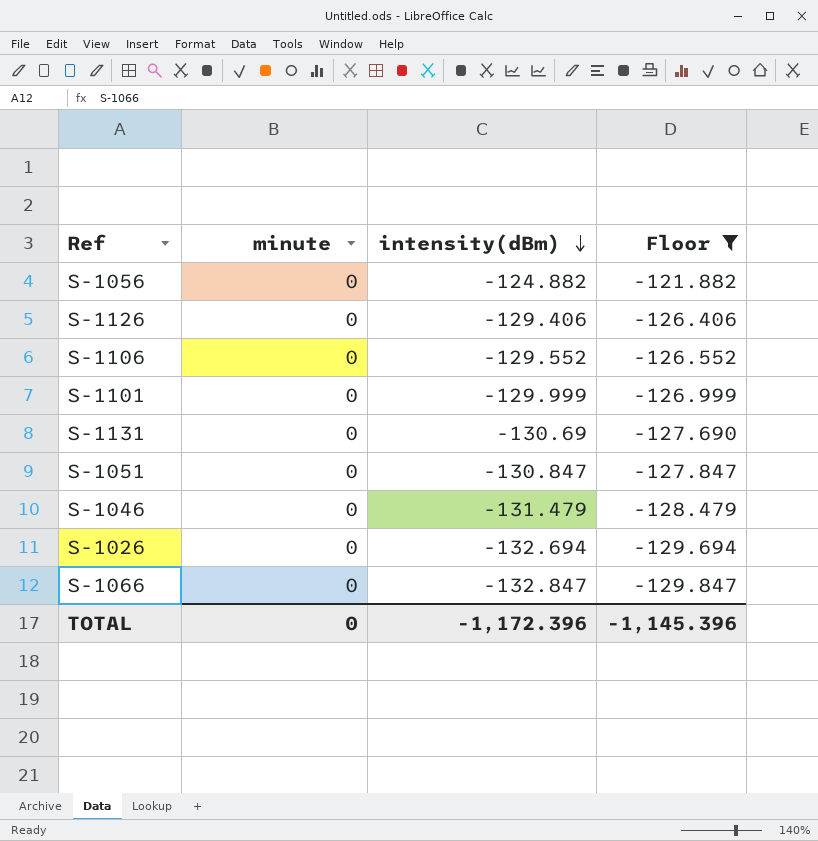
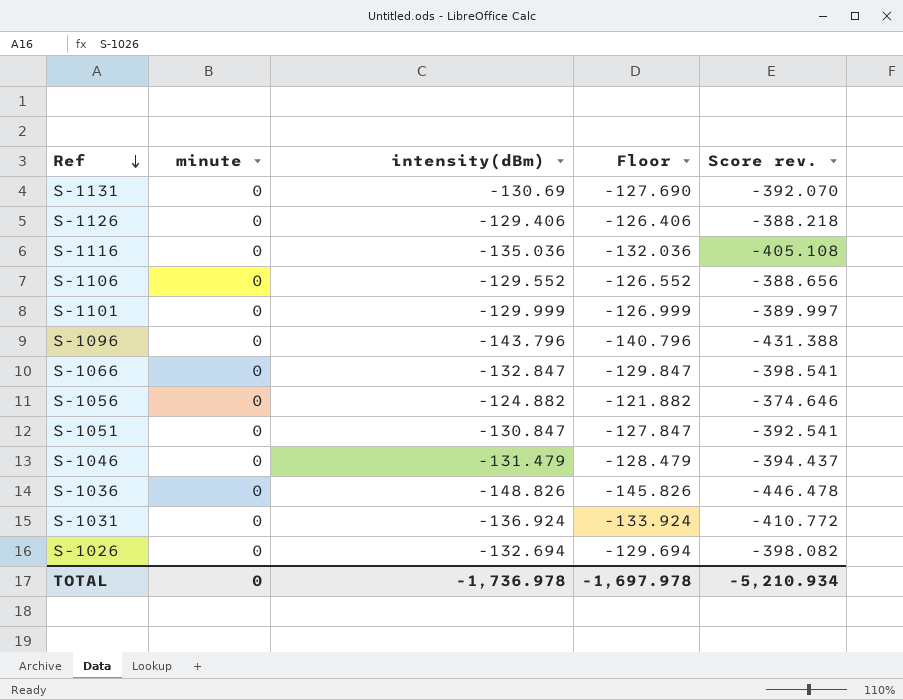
filter: Floor >= -129.847 -> none
row order: intensity(dBm) descending -> Ref descending
column Score rev. | formula: none -> [intensity(dBm)] * 3
TOTAL | intensity(dBm): -1,172.396 -> -1,736.978
TOTAL | Floor: -1,145.396 -> -1,697.978

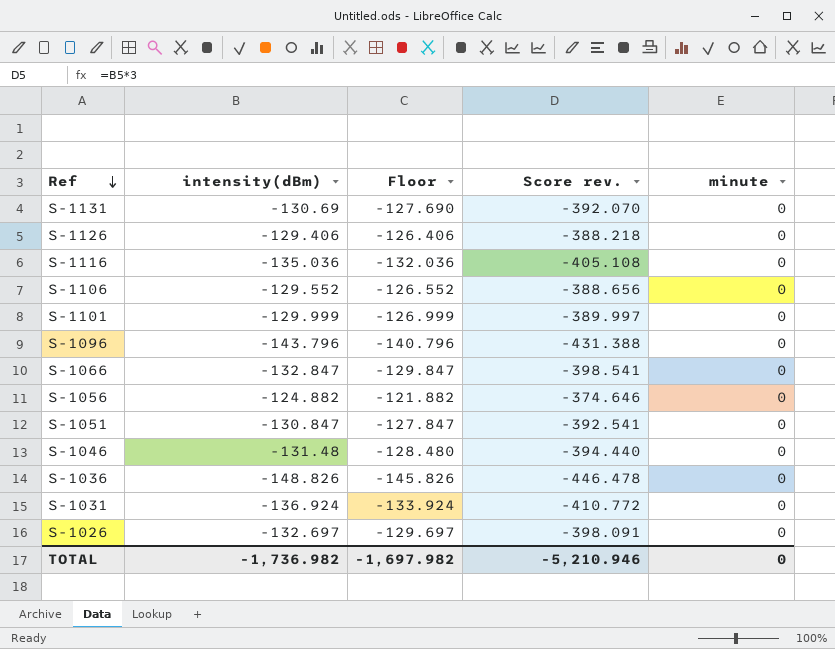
column minute | position: 2 -> 5
S-1046 | intensity(dBm): -131.479 -> -131.48
S-1046 | Floor: -128.479 -> -128.480
S-1046 | Score rev.: -394.437 -> -394.440
S-1026 | intensity(dBm): -132.694 -> -132.697
S-1026 | Floor: -129.694 -> -129.697
S-1026 | Score rev.: -398.082 -> -398.091
TOTAL | intensity(dBm): -1,736.978 -> -1,736.982
TOTAL | Floor: -1,697.978 -> -1,697.982
TOTAL | Score rev.: -5,210.934 -> -5,210.946

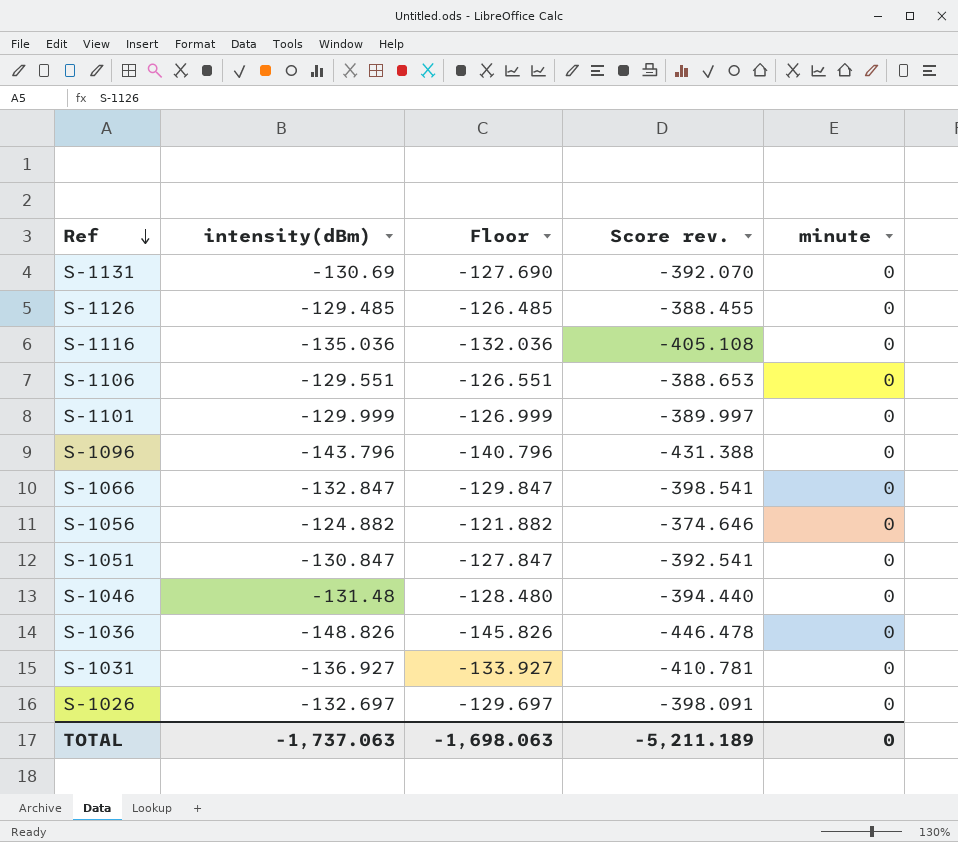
S-1126 | intensity(dBm): -129.406 -> -129.485
S-1126 | Floor: -126.406 -> -126.485
S-1126 | Score rev.: -388.218 -> -388.455
S-1106 | intensity(dBm): -129.552 -> -129.551
S-1106 | Floor: -126.552 -> -126.551
S-1106 | Score rev.: -388.656 -> -388.653
S-1031 | intensity(dBm): -136.924 -> -136.927
S-1031 | Floor: -133.924 -> -133.927
S-1031 | Score rev.: -410.772 -> -410.781
TOTAL | intensity(dBm): -1,736.982 -> -1,737.063
TOTAL | Floor: -1,697.982 -> -1,698.063
TOTAL | Score rev.: -5,210.946 -> -5,211.189

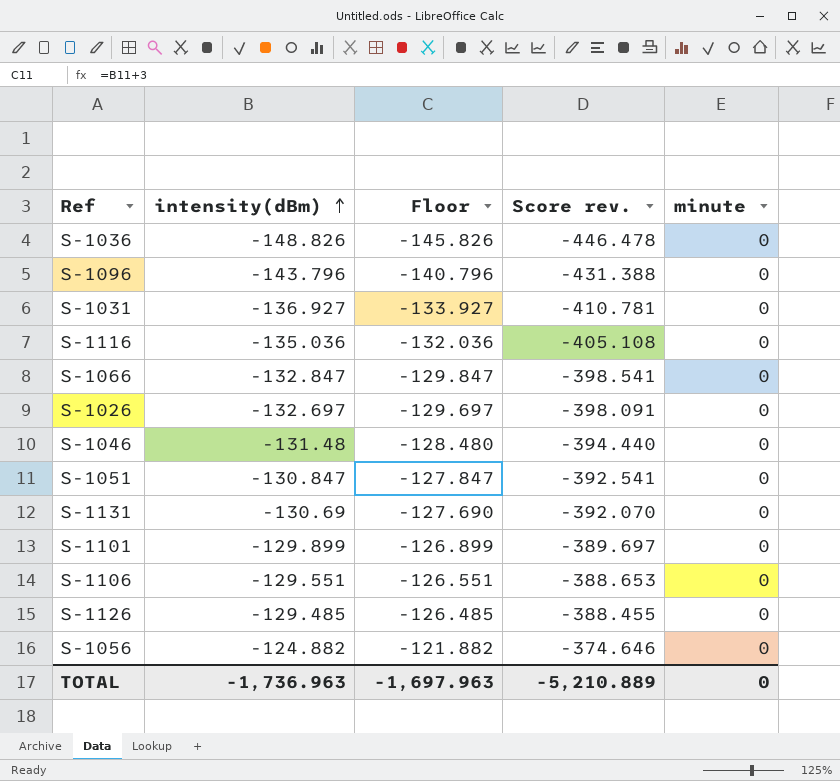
row order: Ref descending -> intensity(dBm) ascending
S-1101 | intensity(dBm): -129.999 -> -129.899
S-1101 | Floor: -126.999 -> -126.899
S-1101 | Score rev.: -389.997 -> -389.697
TOTAL | intensity(dBm): -1,737.063 -> -1,736.963
TOTAL | Floor: -1,698.063 -> -1,697.963
TOTAL | Score rev.: -5,211.189 -> -5,210.889

